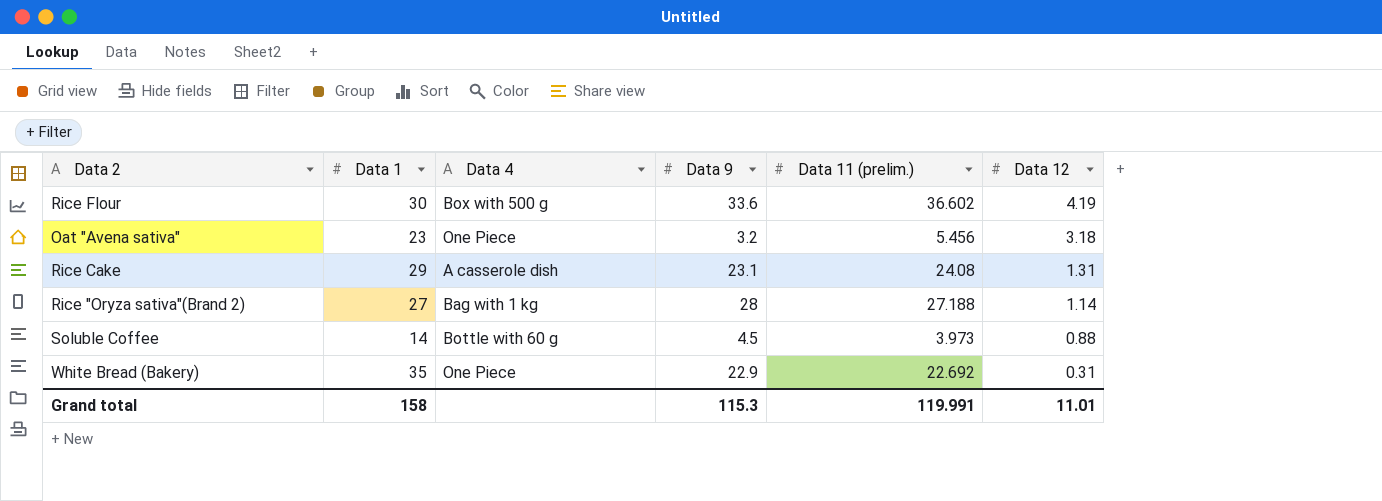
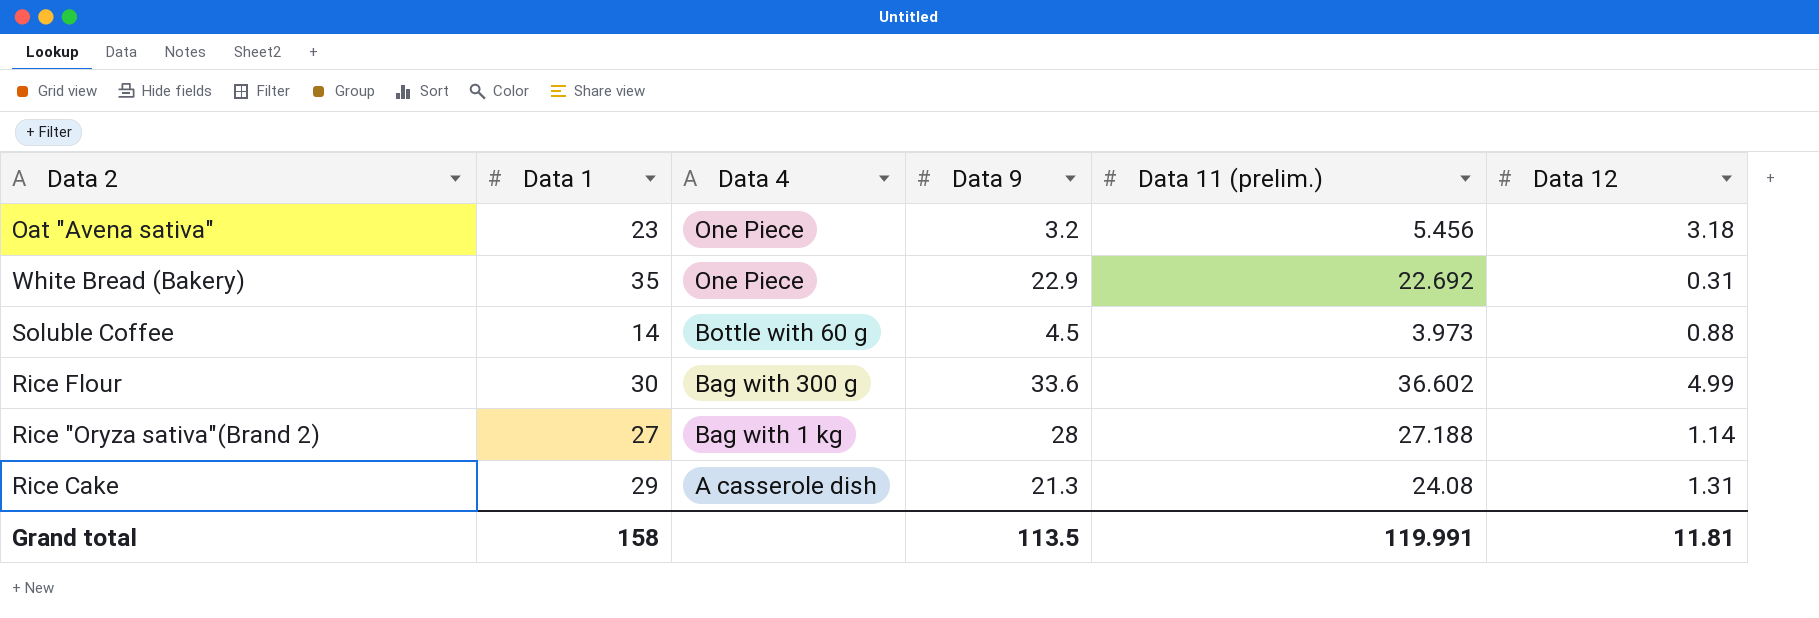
row order: Data 12 descending -> Data 4 descending
Rice Flour | Data 4: Box with 500 g -> Bag with 300 g
Rice Flour | Data 12: 4.19 -> 4.99
Rice Cake | Data 9: 23.1 -> 21.3
Grand total | Data 9: 115.3 -> 113.5
Grand total | Data 12: 11.01 -> 11.81

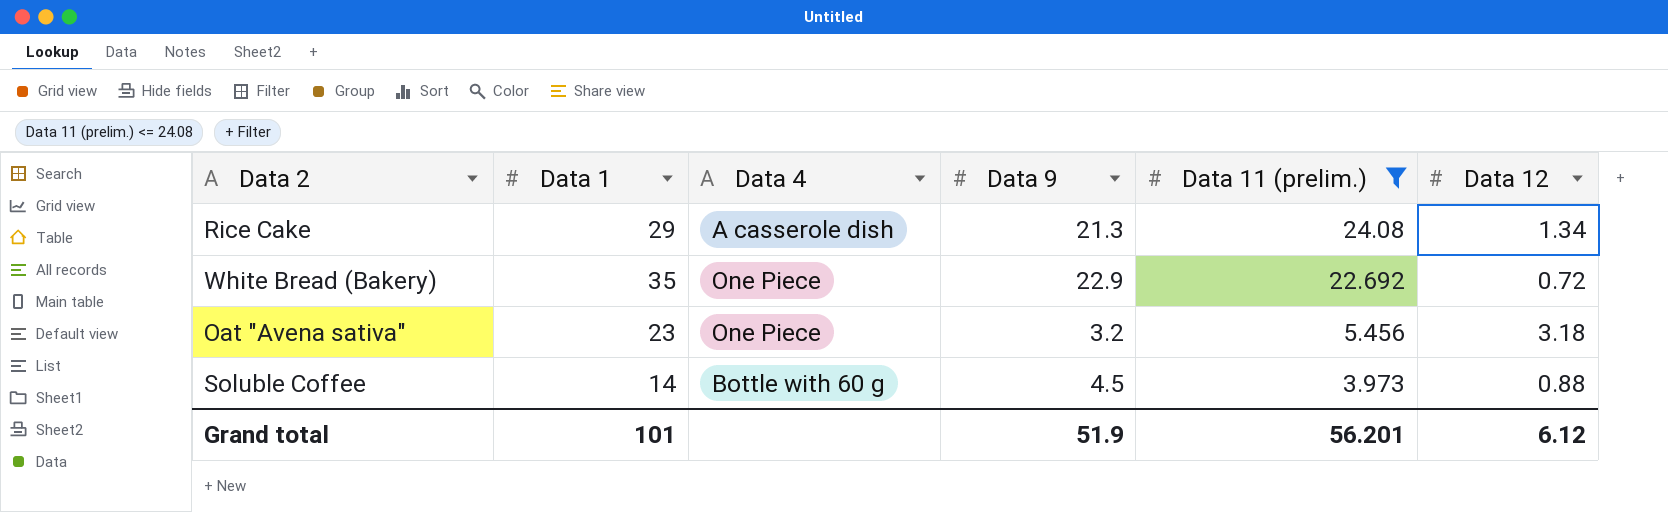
filter: none -> Data 11 (prelim.) <= 24.08
row order: Data 4 descending -> Data 11 (prelim.) descending
Rice Cake | Data 12: 1.31 -> 1.34
White Bread (Bakery) | Data 12: 0.31 -> 0.72
Grand total | Data 1: 158 -> 101
Grand total | Data 9: 113.5 -> 51.9
Grand total | Data 11 (prelim.): 119.991 -> 56.201
Grand total | Data 12: 11.81 -> 6.12

